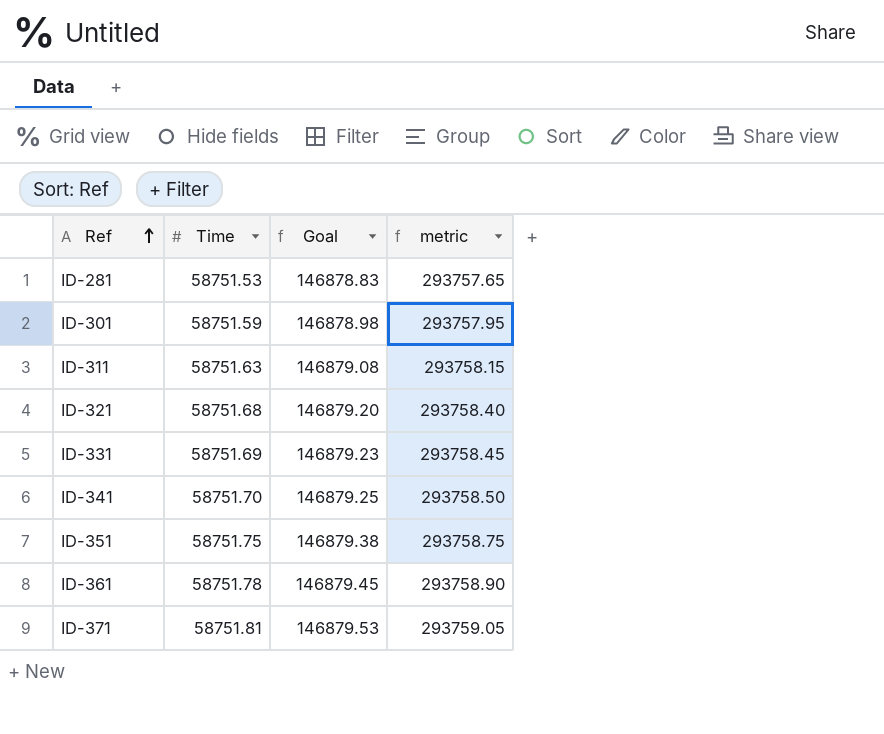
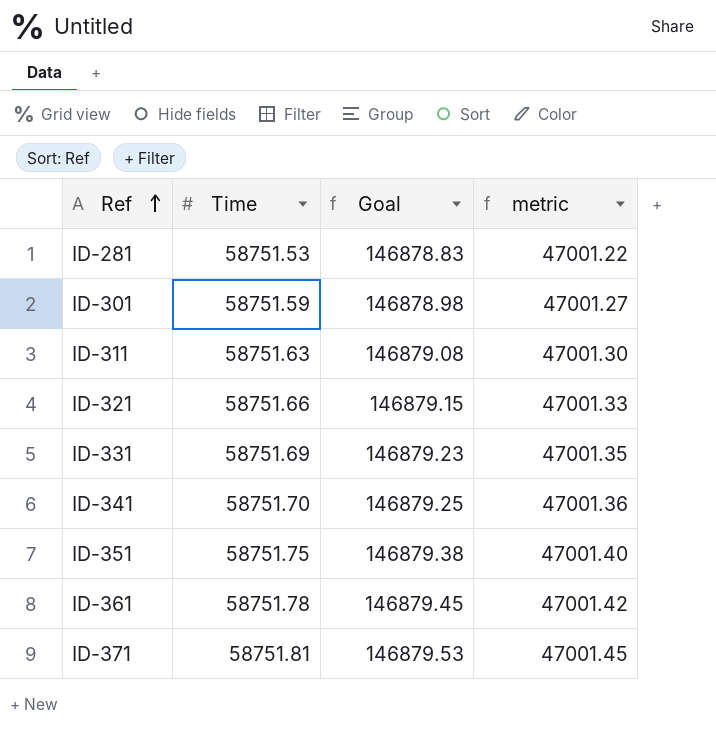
column metric | formula: [Time] * 5 -> [Time] * 0.8
ID-321 | Time: 58751.68 -> 58751.66
ID-321 | Goal: 146879.20 -> 146879.15

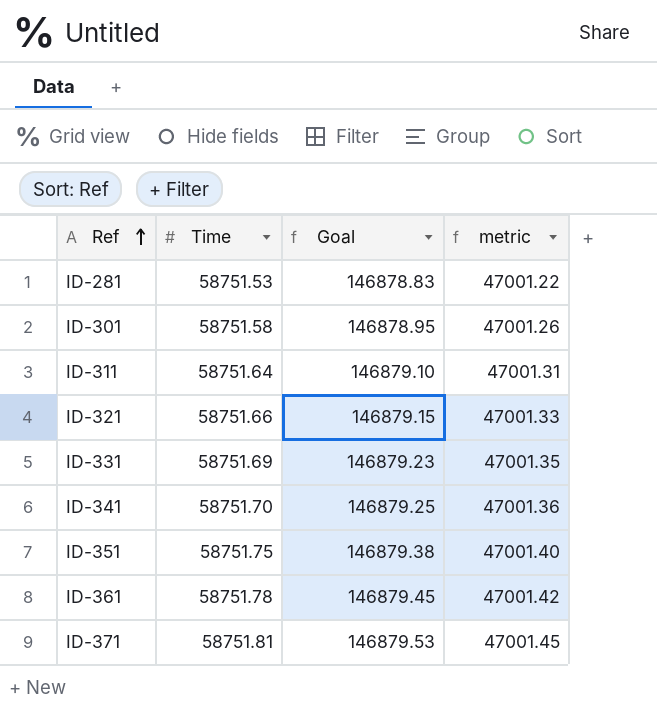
ID-301 | Time: 58751.59 -> 58751.58
ID-301 | Goal: 146878.98 -> 146878.95
ID-301 | metric: 47001.27 -> 47001.26
ID-311 | Time: 58751.63 -> 58751.64
ID-311 | Goal: 146879.08 -> 146879.10
ID-311 | metric: 47001.30 -> 47001.31

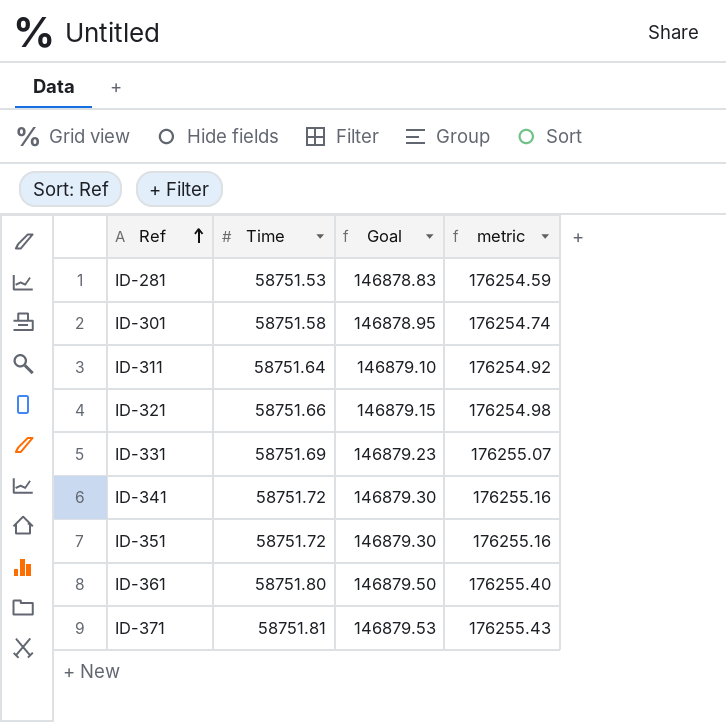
column metric | formula: [Time] * 0.8 -> [Time] * 3
ID-341 | Time: 58751.70 -> 58751.72
ID-341 | Goal: 146879.25 -> 146879.30
ID-351 | Time: 58751.75 -> 58751.72
ID-351 | Goal: 146879.38 -> 146879.30
ID-361 | Time: 58751.78 -> 58751.80
ID-361 | Goal: 146879.45 -> 146879.50

